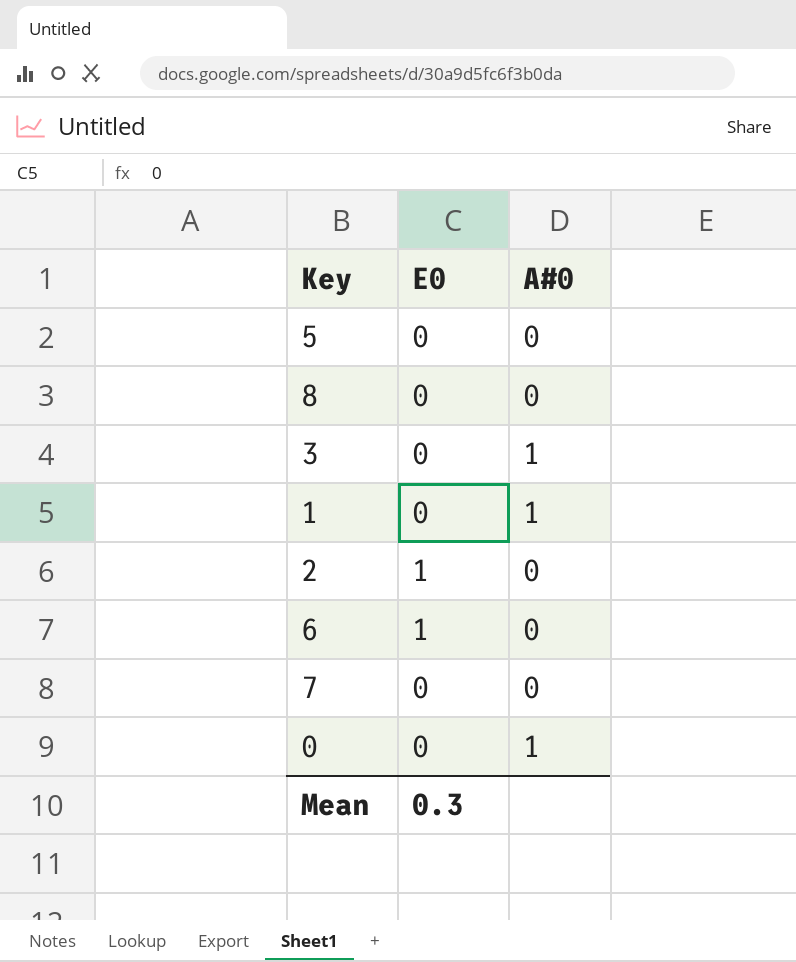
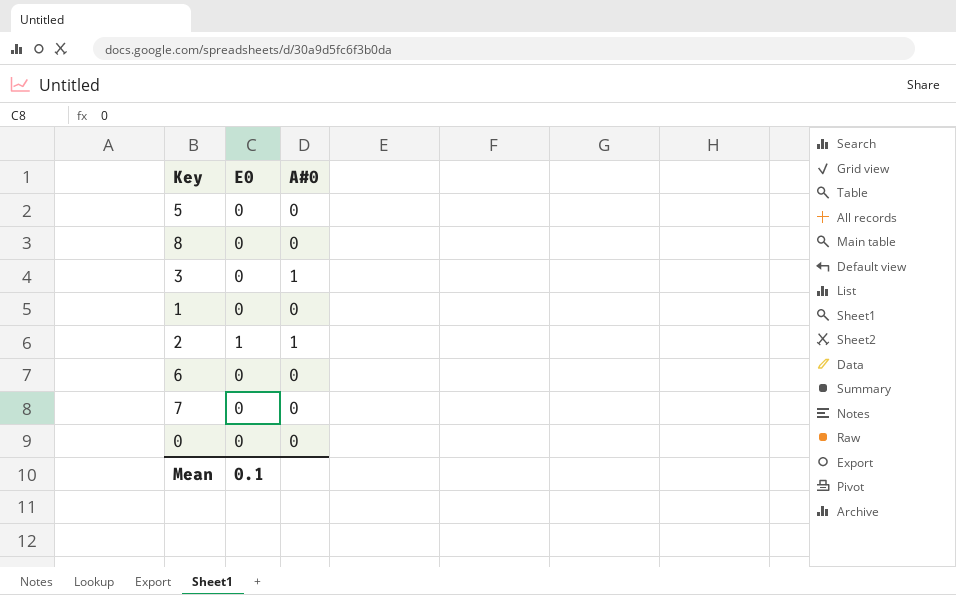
1 | A#0: 1 -> 0
2 | A#0: 0 -> 1
6 | E0: 1 -> 0
0 | A#0: 1 -> 0
Mean | E0: 0.3 -> 0.1

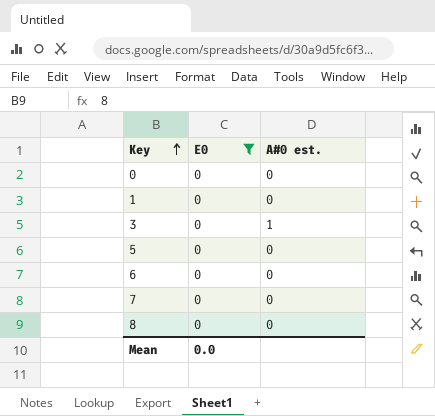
filter: none -> E0 = 0
row order: none -> Key ascending
column name: A#0 -> A#0 est.
Mean | E0: 0.1 -> 0.0

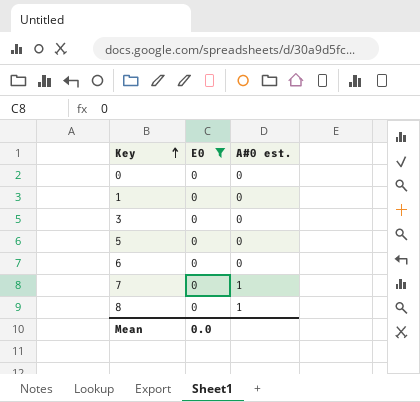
3 | A#0 est.: 1 -> 0
7 | A#0 est.: 0 -> 1
8 | A#0 est.: 0 -> 1

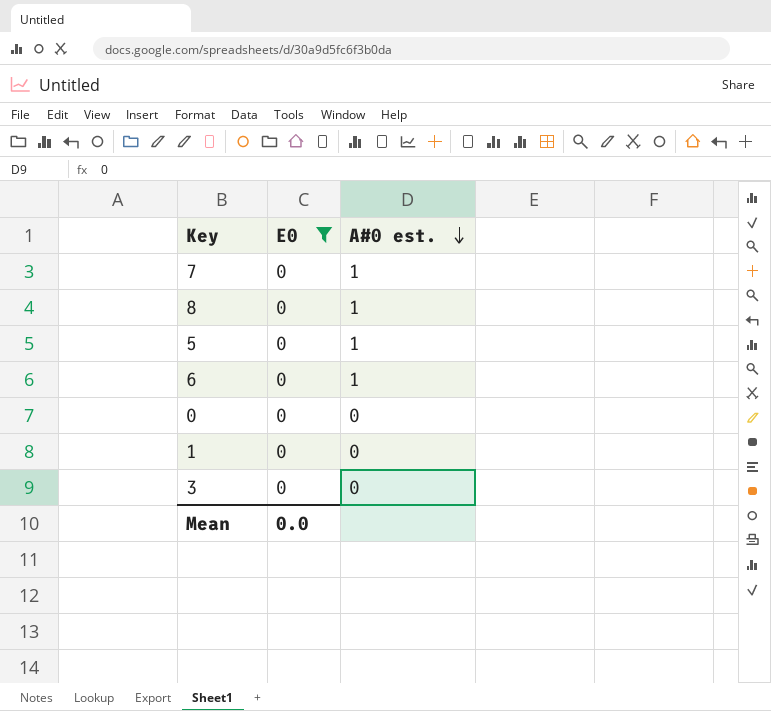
row order: Key ascending -> A#0 est. descending
5 | A#0 est.: 0 -> 1
6 | A#0 est.: 0 -> 1

